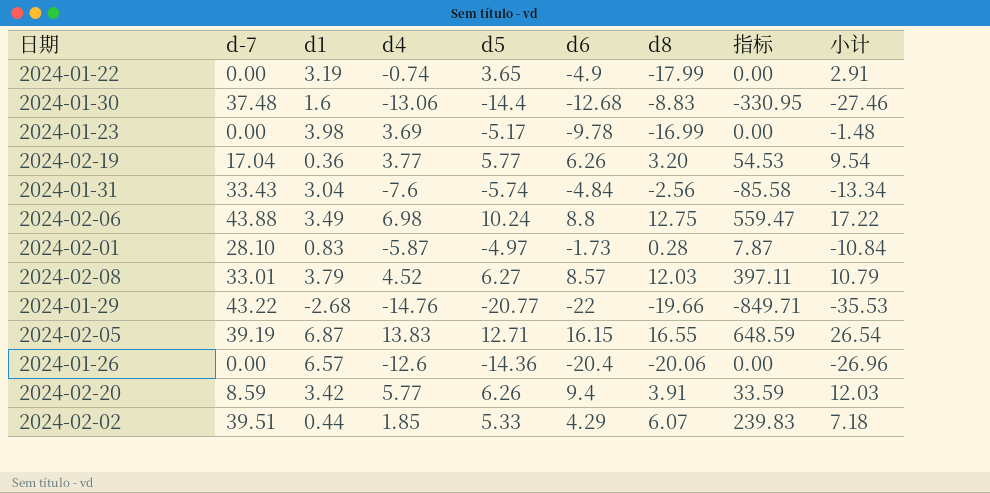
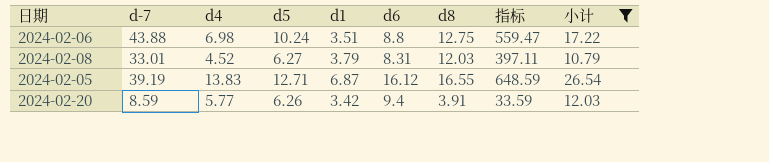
filter: none -> 小计 >= 10.79
column d1 | position: 3 -> 5
2024-02-06 | d1: 3.49 -> 3.51
2024-02-08 | d6: 8.57 -> 8.31
2024-02-05 | d6: 16.15 -> 16.12

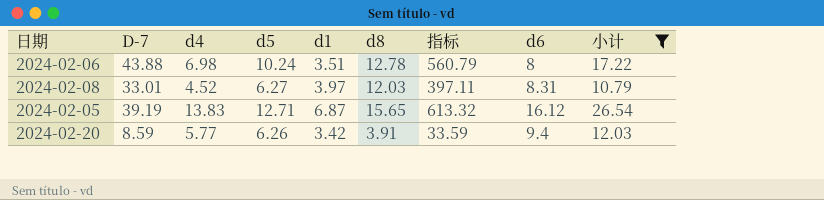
column name: d-7 -> D-7
column d6 | position: 6 -> 8
2024-02-06 | d8: 12.75 -> 12.78
2024-02-06 | 指标: 559.47 -> 560.79
2024-02-06 | d6: 8.8 -> 8
2024-02-08 | d1: 3.79 -> 3.97
2024-02-05 | d8: 16.55 -> 15.65
2024-02-05 | 指标: 648.59 -> 613.32

